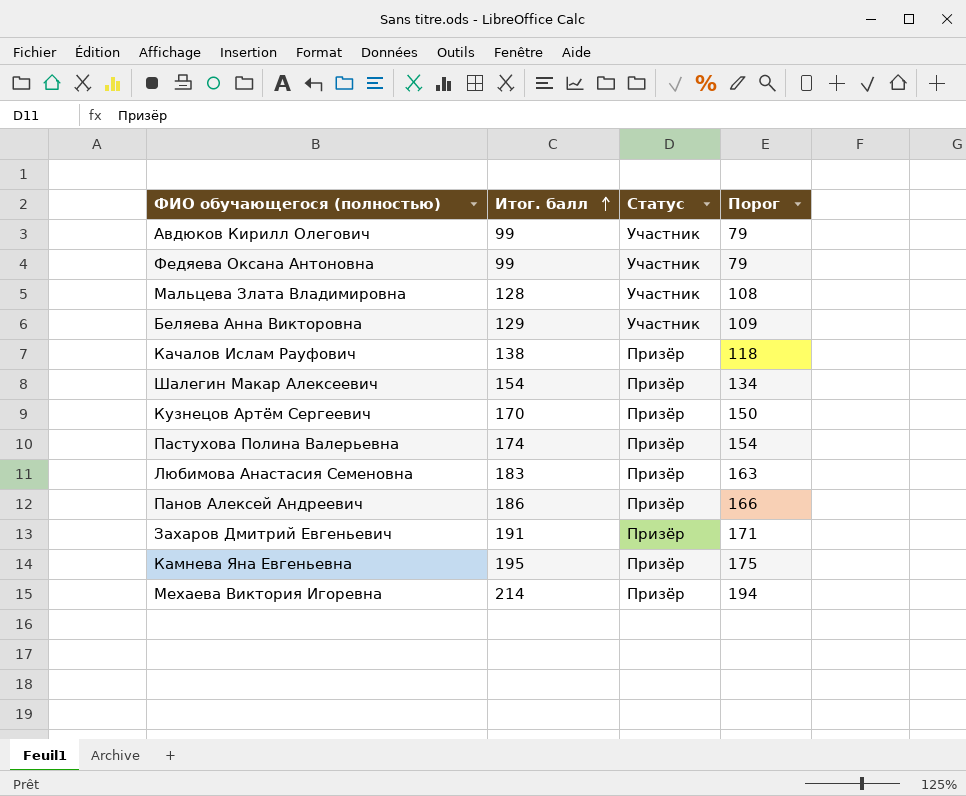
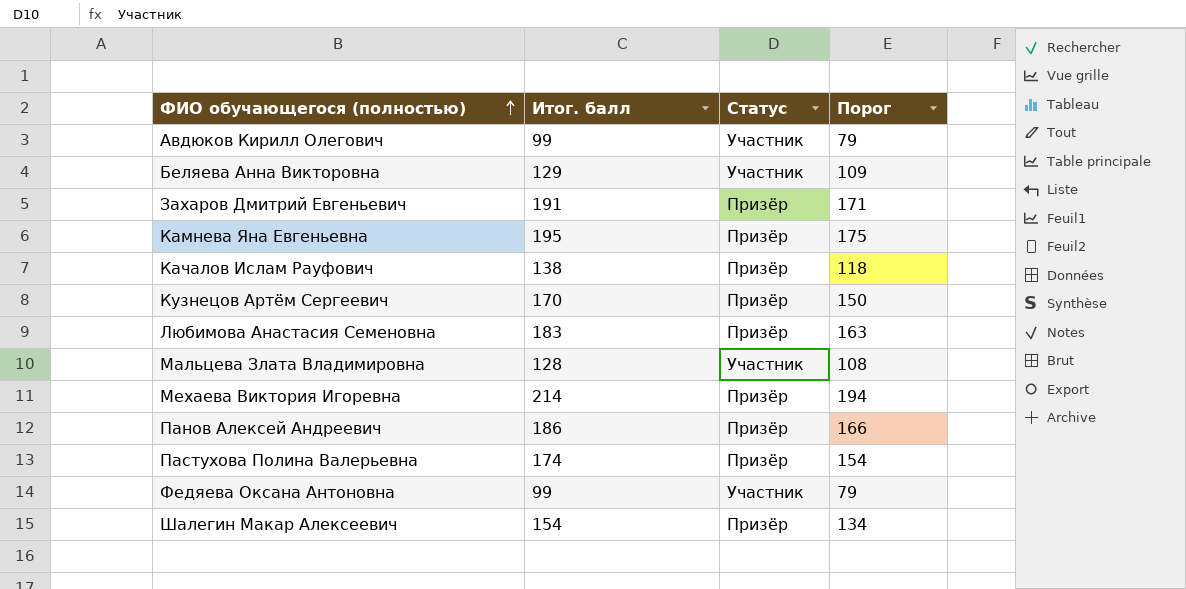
row order: Итог. балл ascending -> ФИО обучающегося (полностью) ascending

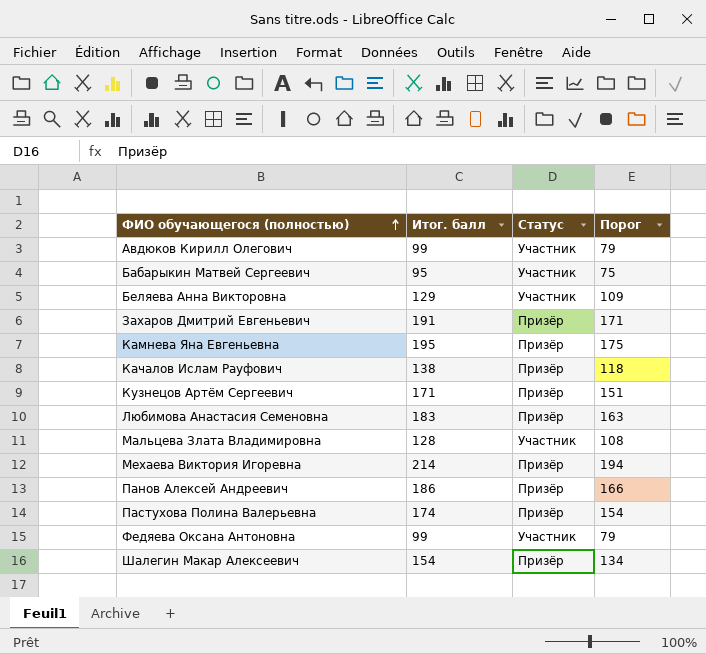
row Бабарыкин Матвей Сергеевич: none -> 95 | Участник | 75
Кузнецов Артём Сергеевич | Итог. балл: 170 -> 171
Кузнецов Артём Сергеевич | Порог: 150 -> 151

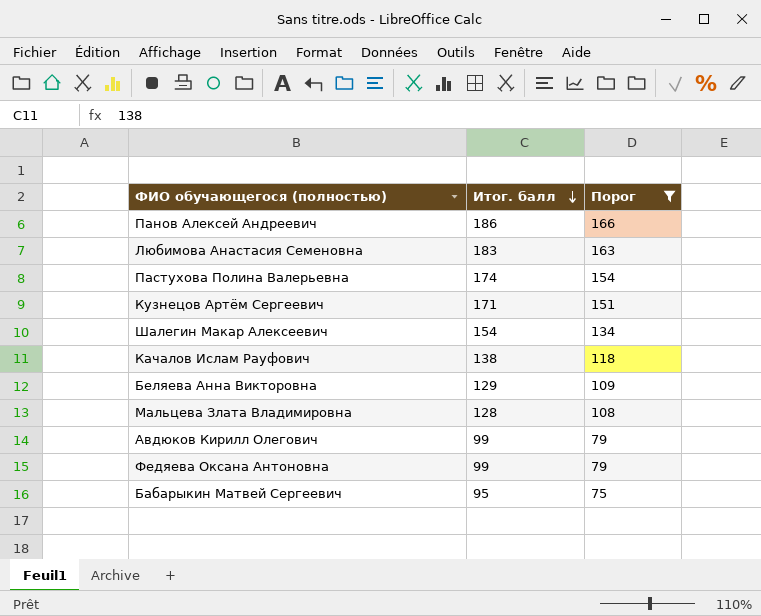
filter: none -> Порог <= 166
row order: ФИО обучающегося (полностью) ascending -> Итог. балл descending
column Статус | position: 3 -> none

